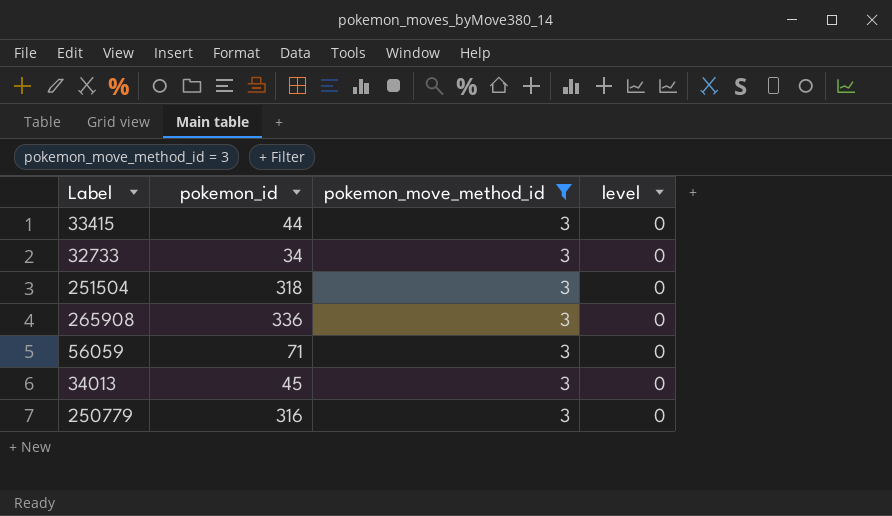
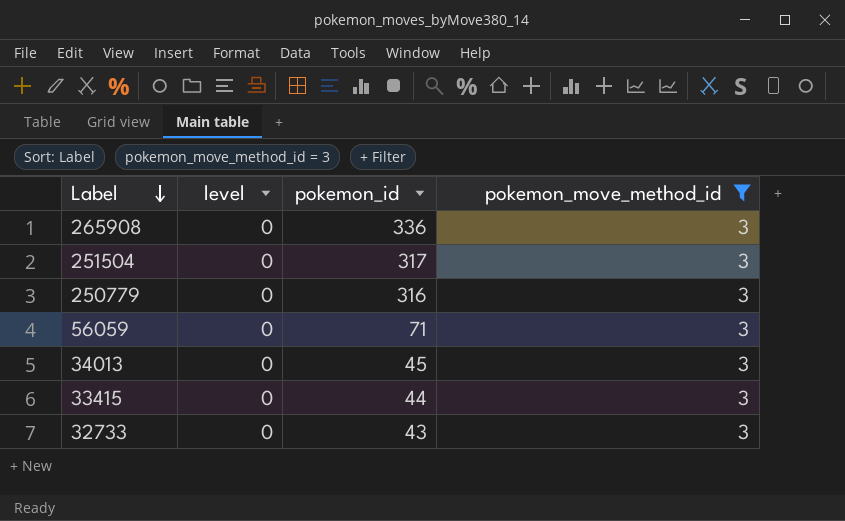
row order: none -> Label descending
column level | position: 4 -> 2
251504 | pokemon_id: 318 -> 317
32733 | pokemon_id: 34 -> 43

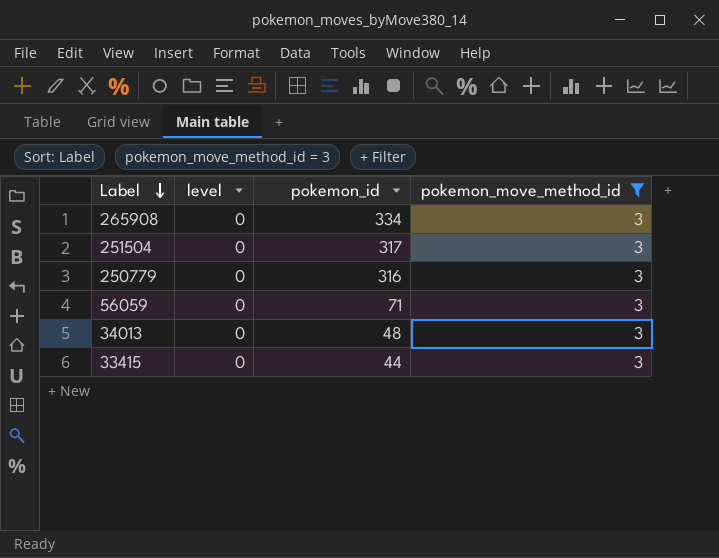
row 32733: 0 | 43 | 3 -> none
265908 | pokemon_id: 336 -> 334
34013 | pokemon_id: 45 -> 48

